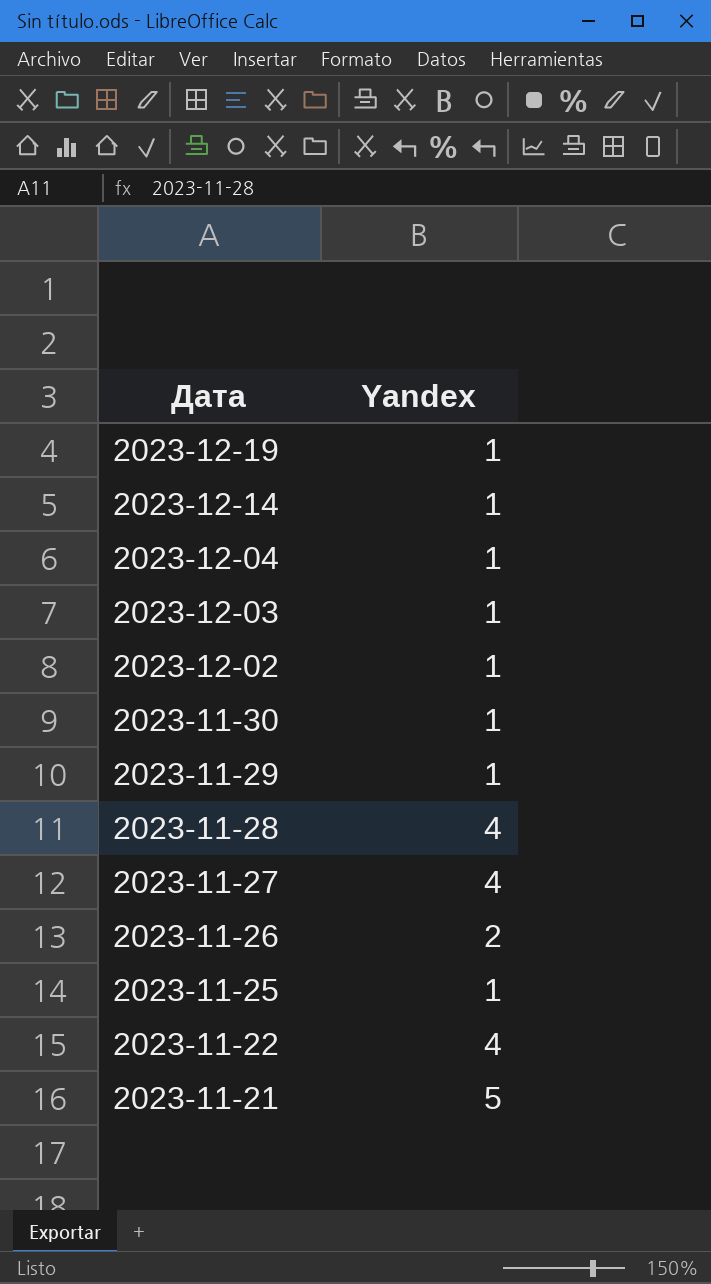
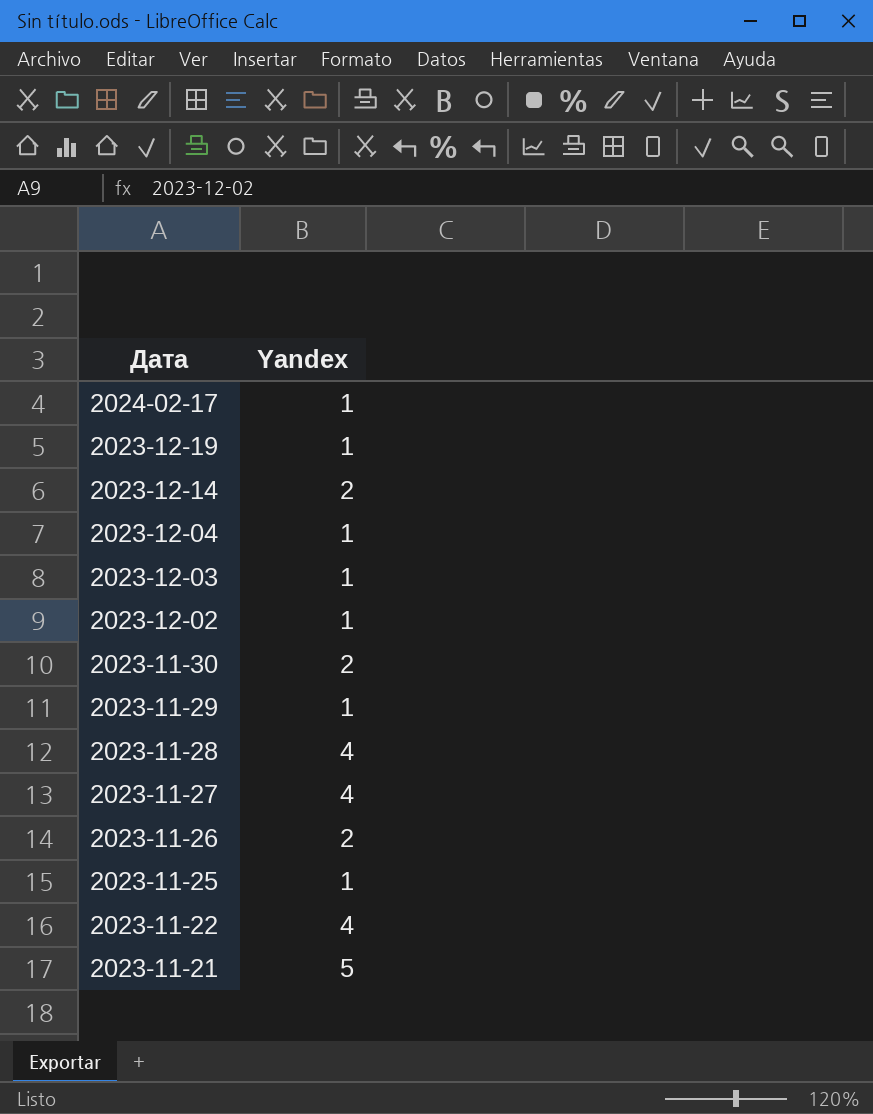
row 2024-02-17: none -> 1
2023-12-14 | Yandex: 1 -> 2
2023-11-30 | Yandex: 1 -> 2

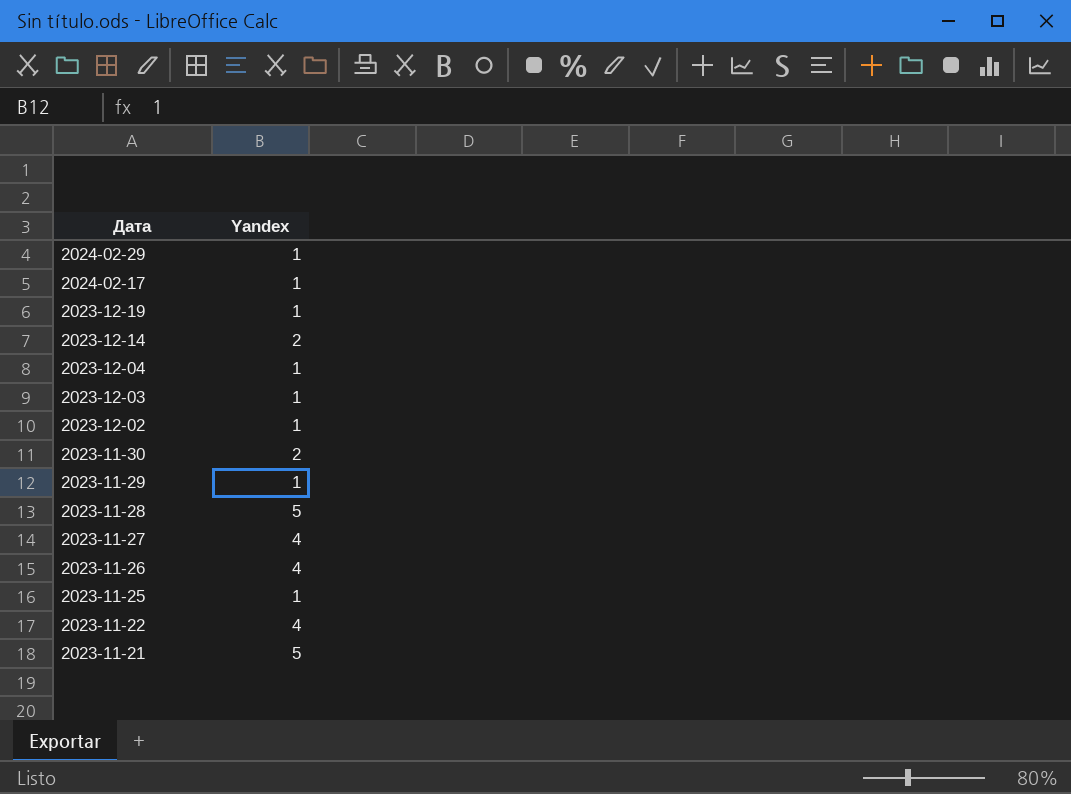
row 2024-02-29: none -> 1
2023-11-28 | Yandex: 4 -> 5
2023-11-26 | Yandex: 2 -> 4

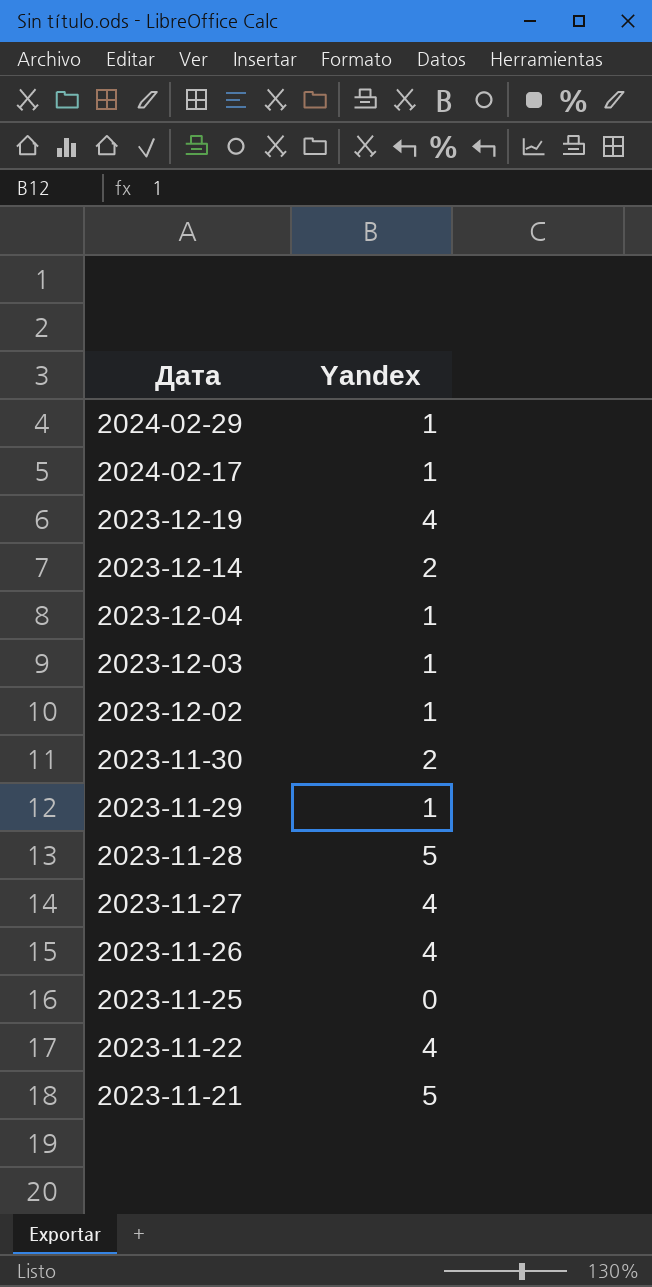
2023-12-19 | Yandex: 1 -> 4
2023-11-25 | Yandex: 1 -> 0

